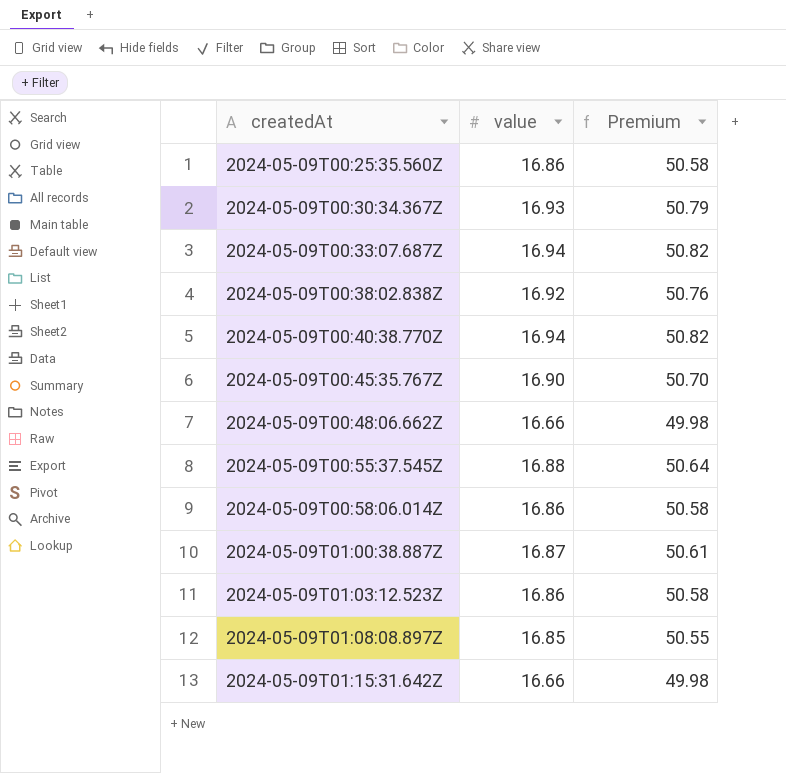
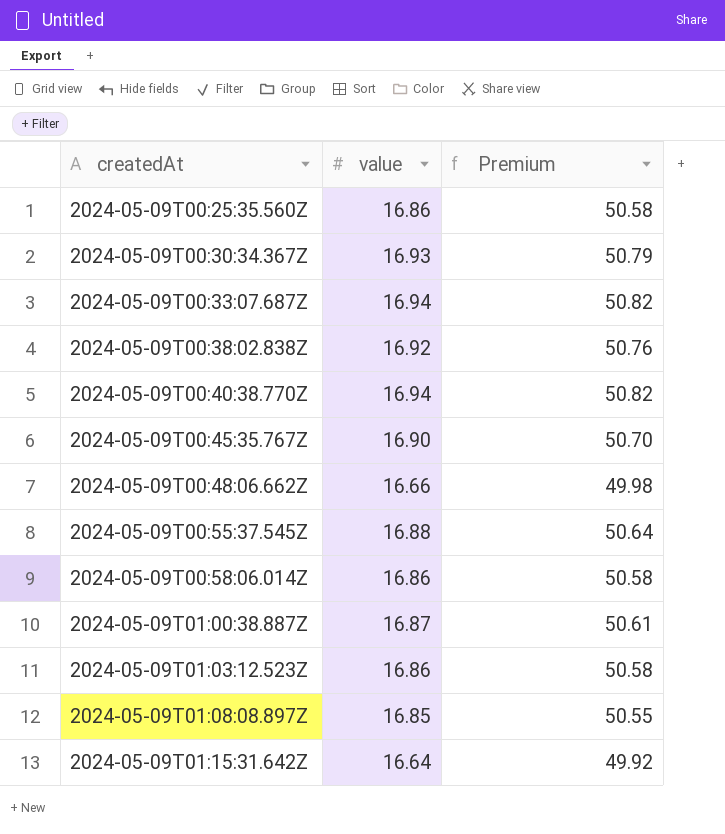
2024-05-09T01:15:31.642Z | value: 16.66 -> 16.64
2024-05-09T01:15:31.642Z | Premium: 49.98 -> 49.92

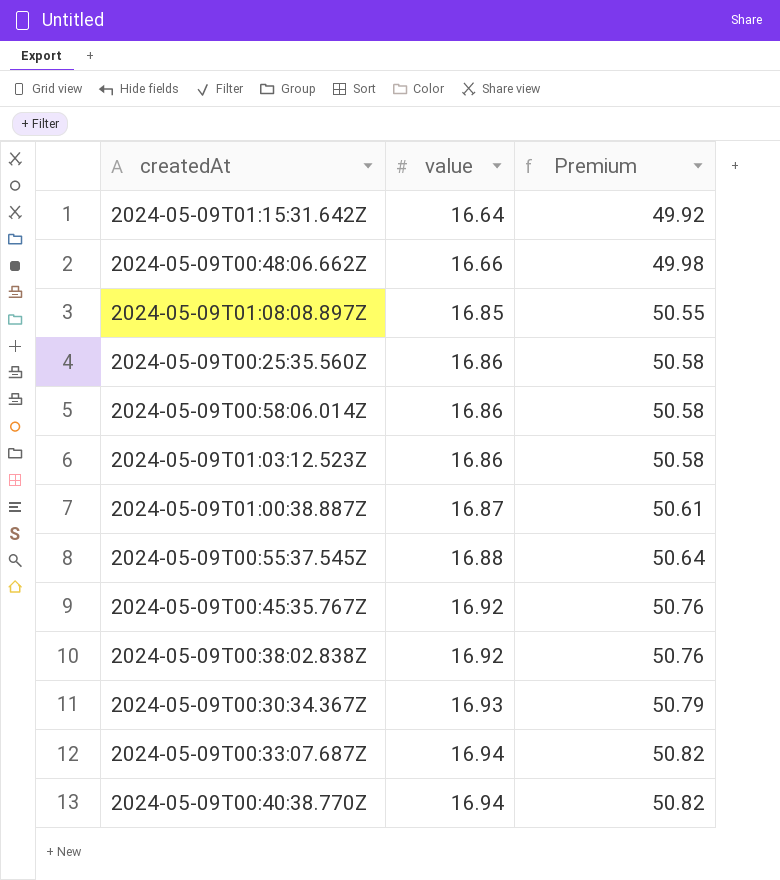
row order: createdAt ascending -> value ascending
2024-05-09T00:45:35.767Z | value: 16.90 -> 16.92
2024-05-09T00:45:35.767Z | Premium: 50.70 -> 50.76

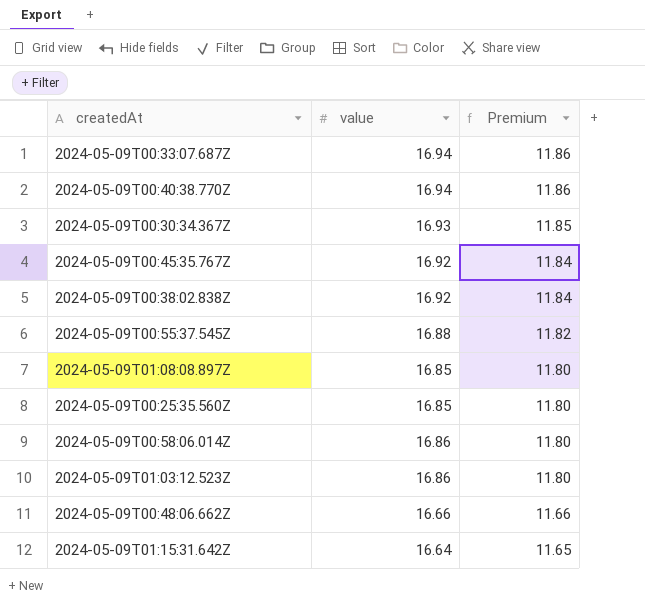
row order: value ascending -> Premium descending
column Premium | formula: [value] * 3 -> [value] * 0.7
row 2024-05-09T01:00:38.887Z: 16.87 | 50.61 -> none
2024-05-09T00:25:35.560Z | value: 16.86 -> 16.85

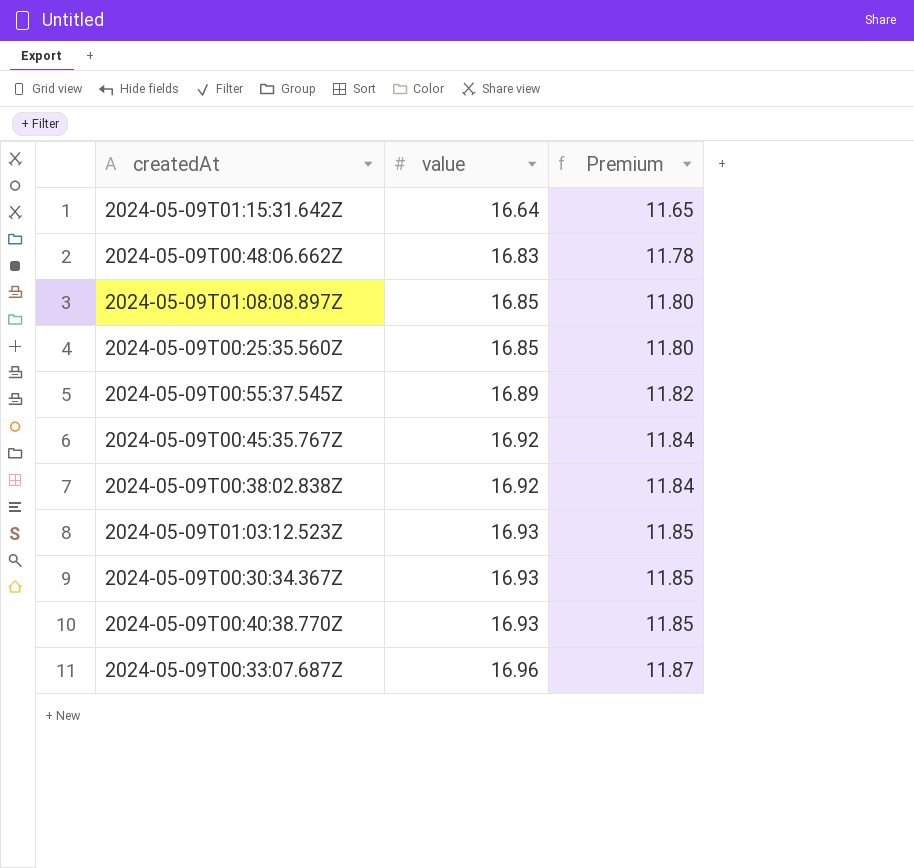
row order: Premium descending -> value ascending
row 2024-05-09T00:58:06.014Z: 16.86 | 11.80 -> none
2024-05-09T00:48:06.662Z | value: 16.66 -> 16.83
2024-05-09T00:48:06.662Z | Premium: 11.66 -> 11.78
2024-05-09T00:55:37.545Z | value: 16.88 -> 16.89
2024-05-09T01:03:12.523Z | value: 16.86 -> 16.93
2024-05-09T01:03:12.523Z | Premium: 11.80 -> 11.85
2024-05-09T00:40:38.770Z | value: 16.94 -> 16.93
2024-05-09T00:40:38.770Z | Premium: 11.86 -> 11.85
2024-05-09T00:33:07.687Z | value: 16.94 -> 16.96
2024-05-09T00:33:07.687Z | Premium: 11.86 -> 11.87

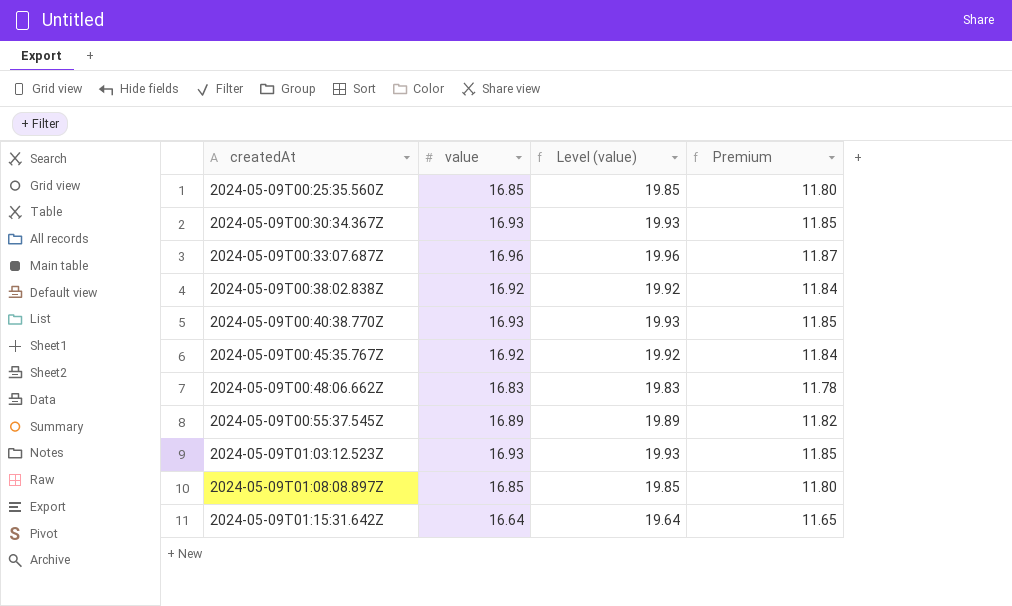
row order: value ascending -> createdAt ascending
column Level (value) | formula: none -> [value] + 3

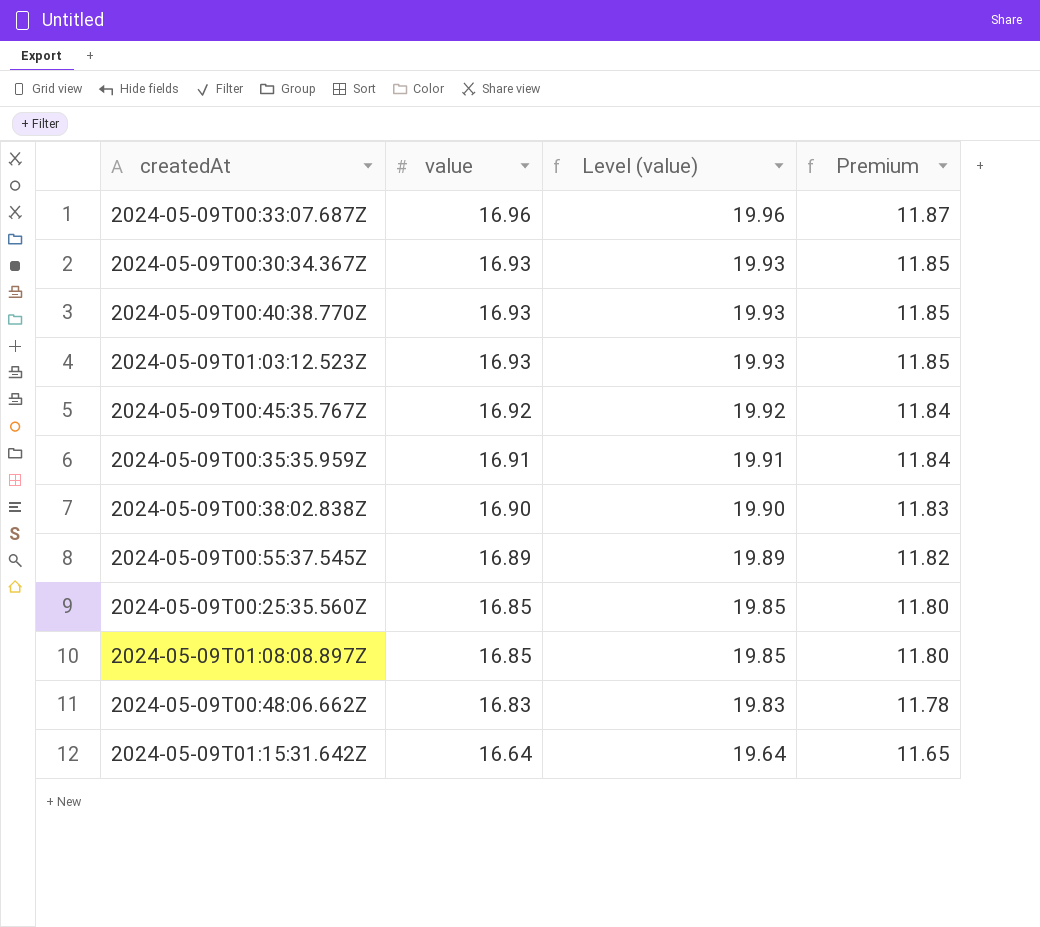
row order: createdAt ascending -> value descending
row 2024-05-09T00:35:35.959Z: none -> 16.91 | 19.91 | 11.84
2024-05-09T00:38:02.838Z | value: 16.92 -> 16.90
2024-05-09T00:38:02.838Z | Level (value): 19.92 -> 19.90
2024-05-09T00:38:02.838Z | Premium: 11.84 -> 11.83

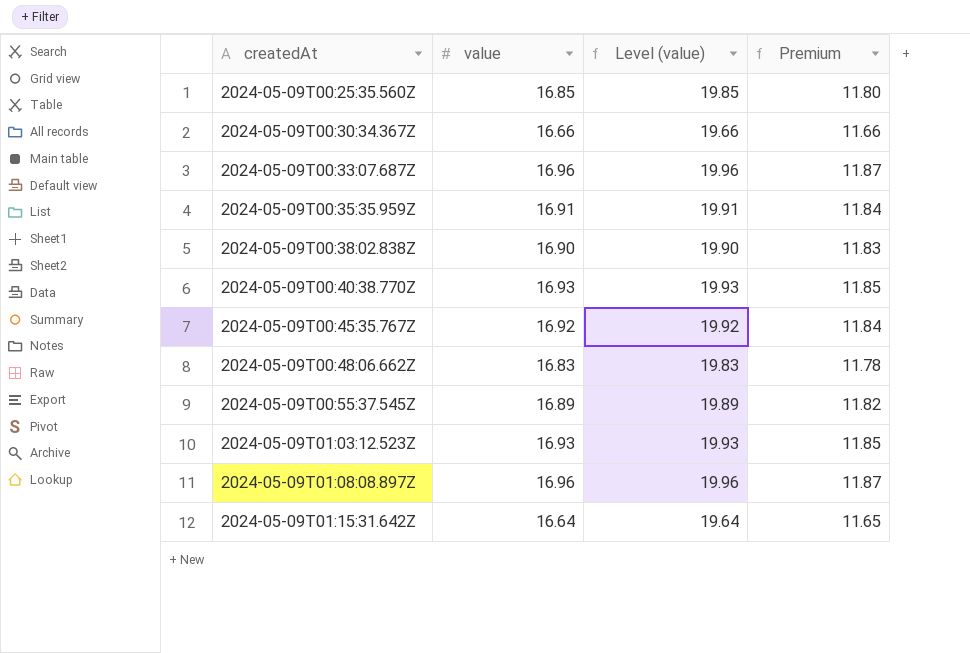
row order: value descending -> createdAt ascending
2024-05-09T00:30:34.367Z | value: 16.93 -> 16.66
2024-05-09T00:30:34.367Z | Level (value): 19.93 -> 19.66
2024-05-09T00:30:34.367Z | Premium: 11.85 -> 11.66
2024-05-09T01:08:08.897Z | value: 16.85 -> 16.96
2024-05-09T01:08:08.897Z | Level (value): 19.85 -> 19.96
2024-05-09T01:08:08.897Z | Premium: 11.80 -> 11.87

